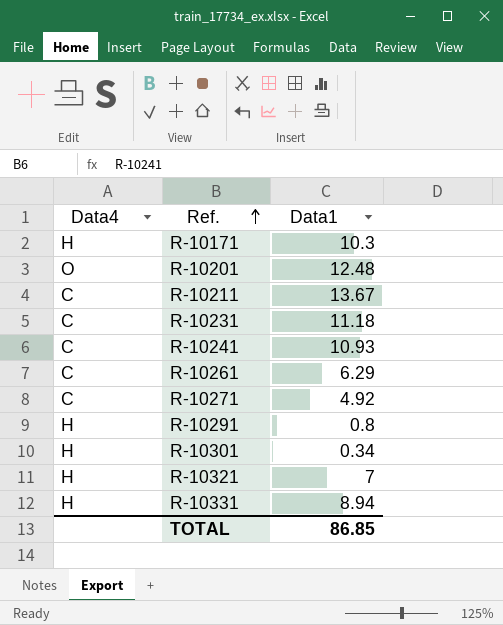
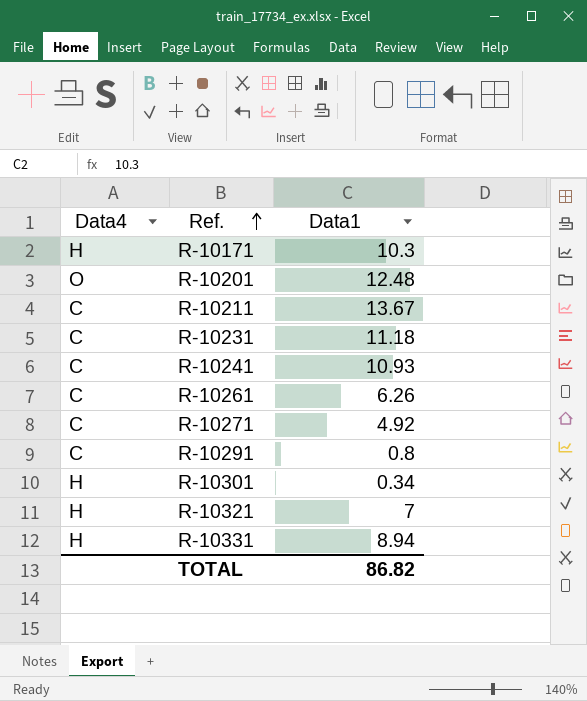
R-10261 | Data1: 6.29 -> 6.26
R-10291 | Data4: H -> C
TOTAL | Data1: 86.85 -> 86.82

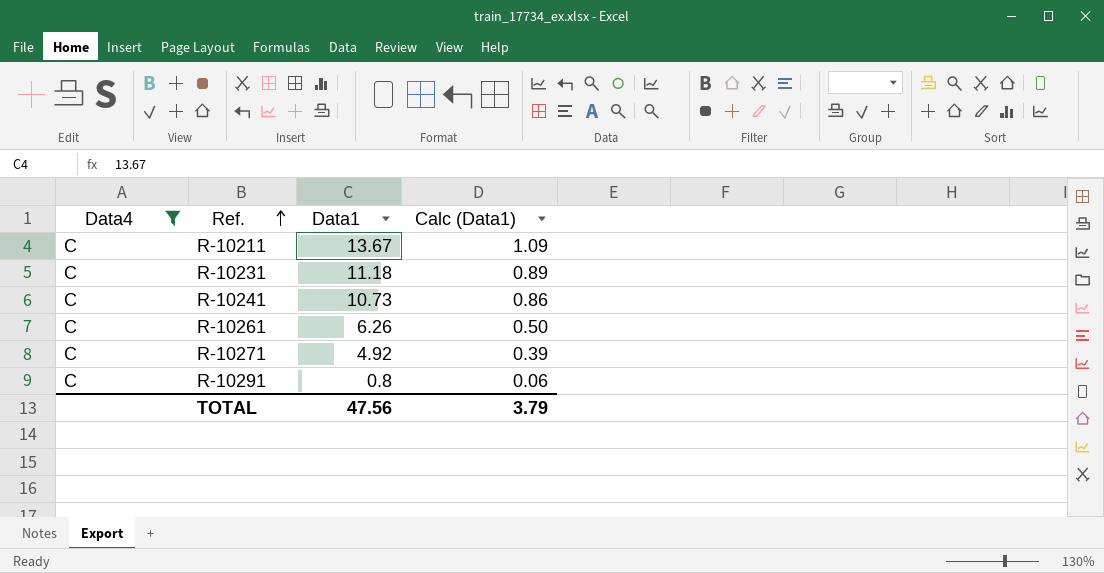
filter: none -> Data4 = C
column Calc (Data1) | formula: none -> [Data1] * 0.08
R-10241 | Data1: 10.93 -> 10.73
TOTAL | Data1: 86.82 -> 47.56

